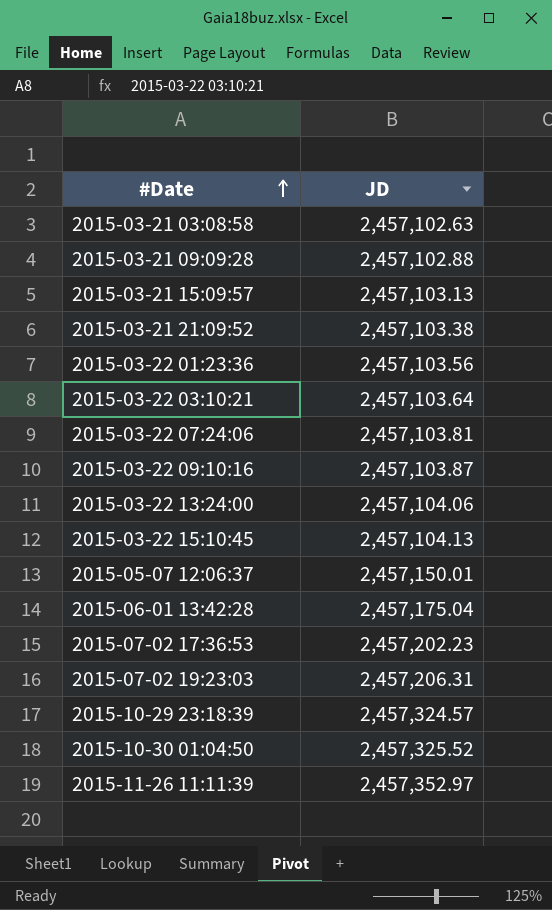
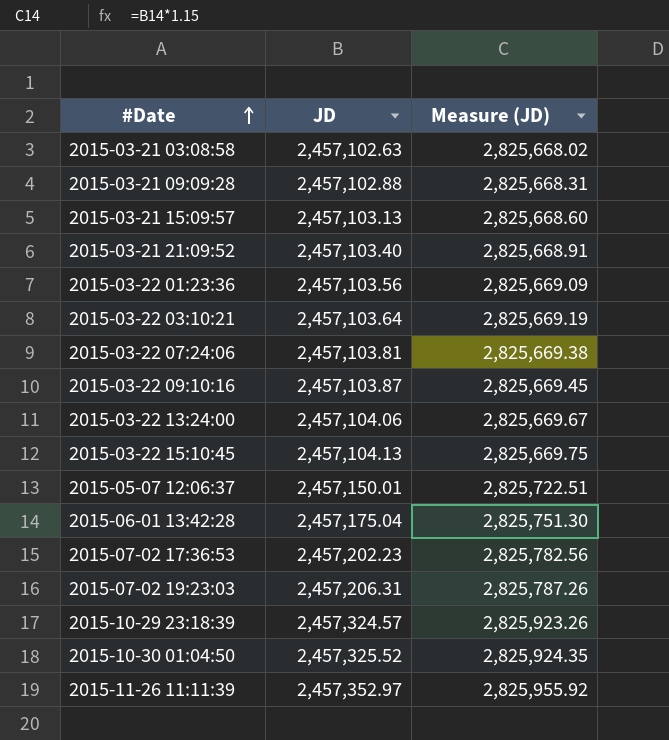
column Measure (JD) | formula: none -> [JD] * 1.15
2015-03-21 21:09:52 | JD: 2,457,103.38 -> 2,457,103.40

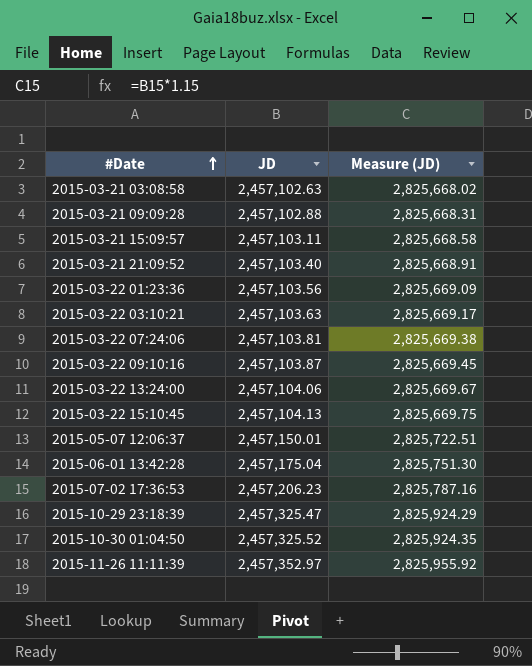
row 2015-07-02 19:23:03: 2,457,206.31 | 2,825,787.26 -> none
2015-03-21 15:09:57 | JD: 2,457,103.13 -> 2,457,103.11
2015-03-21 15:09:57 | Measure (JD): 2,825,668.60 -> 2,825,668.58
2015-03-22 03:10:21 | JD: 2,457,103.64 -> 2,457,103.63
2015-03-22 03:10:21 | Measure (JD): 2,825,669.19 -> 2,825,669.17
2015-07-02 17:36:53 | JD: 2,457,202.23 -> 2,457,206.23
2015-07-02 17:36:53 | Measure (JD): 2,825,782.56 -> 2,825,787.16
2015-10-29 23:18:39 | JD: 2,457,324.57 -> 2,457,325.47
2015-10-29 23:18:39 | Measure (JD): 2,825,923.26 -> 2,825,924.29

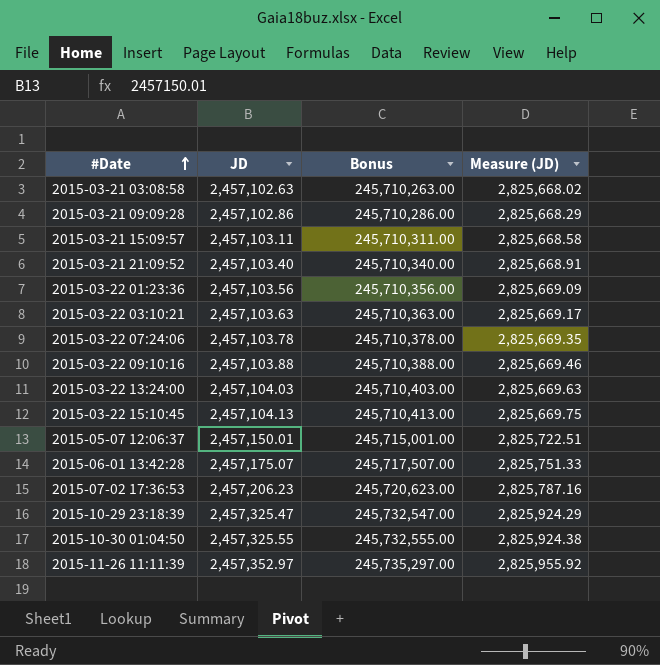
column Bonus | formula: none -> [JD] * 100
2015-03-21 09:09:28 | JD: 2,457,102.88 -> 2,457,102.86
2015-03-21 09:09:28 | Measure (JD): 2,825,668.31 -> 2,825,668.29
2015-03-22 07:24:06 | JD: 2,457,103.81 -> 2,457,103.78
2015-03-22 07:24:06 | Measure (JD): 2,825,669.38 -> 2,825,669.35
2015-03-22 09:10:16 | JD: 2,457,103.87 -> 2,457,103.88
2015-03-22 09:10:16 | Measure (JD): 2,825,669.45 -> 2,825,669.46
2015-03-22 13:24:00 | JD: 2,457,104.06 -> 2,457,104.03
2015-03-22 13:24:00 | Measure (JD): 2,825,669.67 -> 2,825,669.63
2015-06-01 13:42:28 | JD: 2,457,175.04 -> 2,457,175.07
2015-06-01 13:42:28 | Measure (JD): 2,825,751.30 -> 2,825,751.33
2015-10-30 01:04:50 | JD: 2,457,325.52 -> 2,457,325.55
2015-10-30 01:04:50 | Measure (JD): 2,825,924.35 -> 2,825,924.38

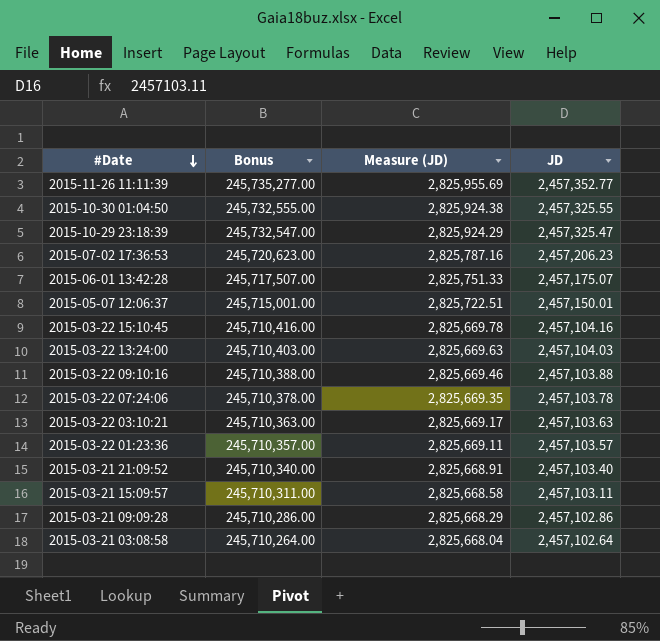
row order: #Date ascending -> #Date descending
column JD | position: 2 -> 4
2015-11-26 11:11:39 | Bonus: 245,735,297.00 -> 245,735,277.00
2015-11-26 11:11:39 | Measure (JD): 2,825,955.92 -> 2,825,955.69
2015-11-26 11:11:39 | JD: 2,457,352.97 -> 2,457,352.77
2015-03-22 15:10:45 | Bonus: 245,710,413.00 -> 245,710,416.00
2015-03-22 15:10:45 | Measure (JD): 2,825,669.75 -> 2,825,669.78
2015-03-22 15:10:45 | JD: 2,457,104.13 -> 2,457,104.16
2015-03-22 01:23:36 | Bonus: 245,710,356.00 -> 245,710,357.00
2015-03-22 01:23:36 | Measure (JD): 2,825,669.09 -> 2,825,669.11
2015-03-22 01:23:36 | JD: 2,457,103.56 -> 2,457,103.57
2015-03-21 03:08:58 | Bonus: 245,710,263.00 -> 245,710,264.00
2015-03-21 03:08:58 | Measure (JD): 2,825,668.02 -> 2,825,668.04
2015-03-21 03:08:58 | JD: 2,457,102.63 -> 2,457,102.64

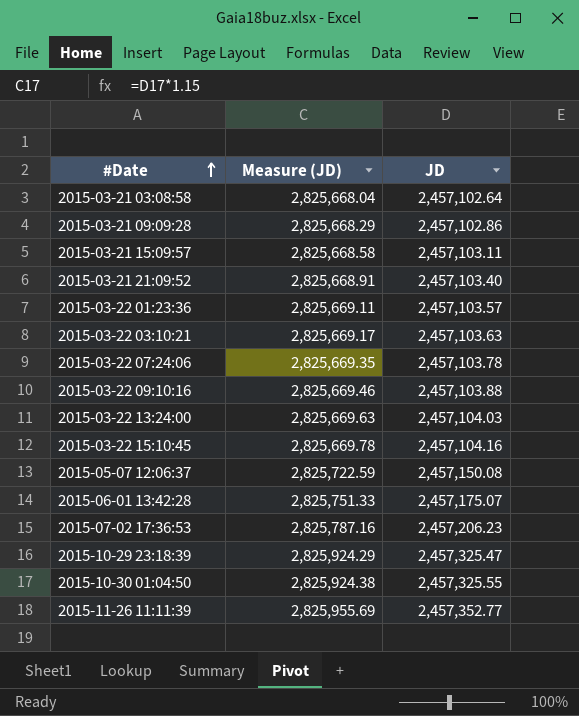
row order: #Date descending -> #Date ascending
column Bonus | formula: [JD] * 100 -> none
2015-05-07 12:06:37 | Measure (JD): 2,825,722.51 -> 2,825,722.59
2015-05-07 12:06:37 | JD: 2,457,150.01 -> 2,457,150.08

